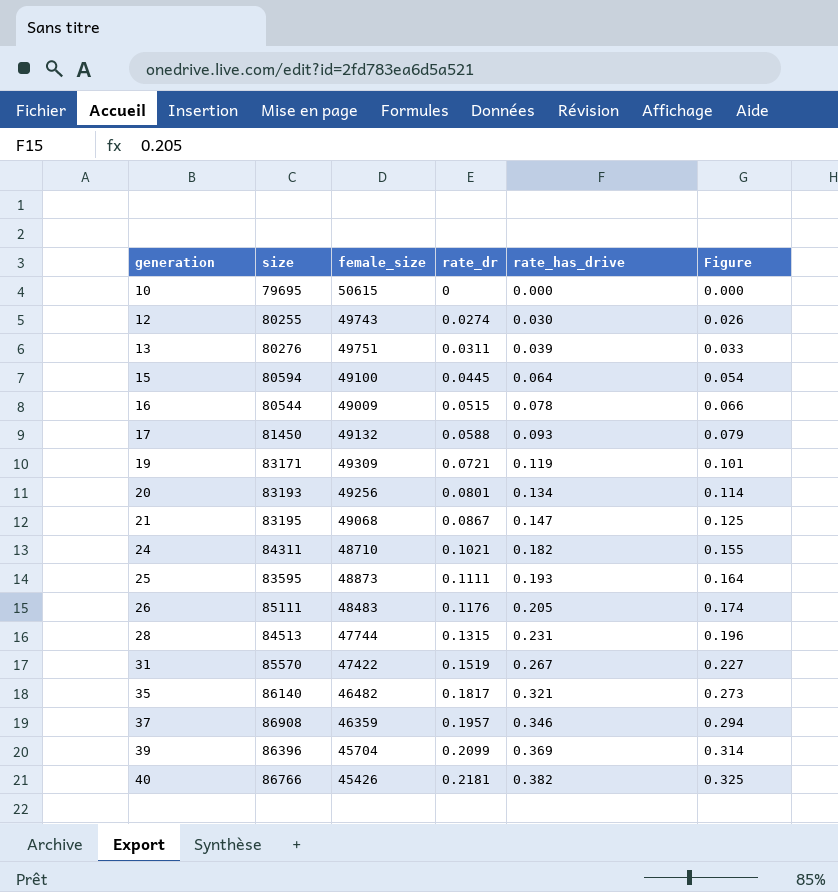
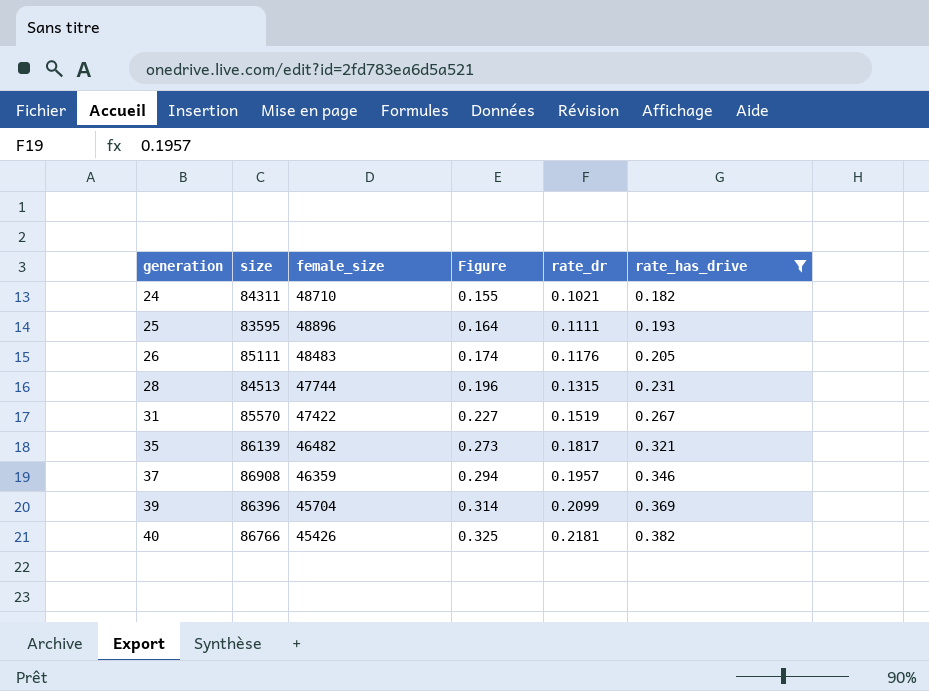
filter: none -> rate_has_drive >= 0.182
column Figure | position: 6 -> 4
25 | female_size: 48873 -> 48896
35 | size: 86140 -> 86139

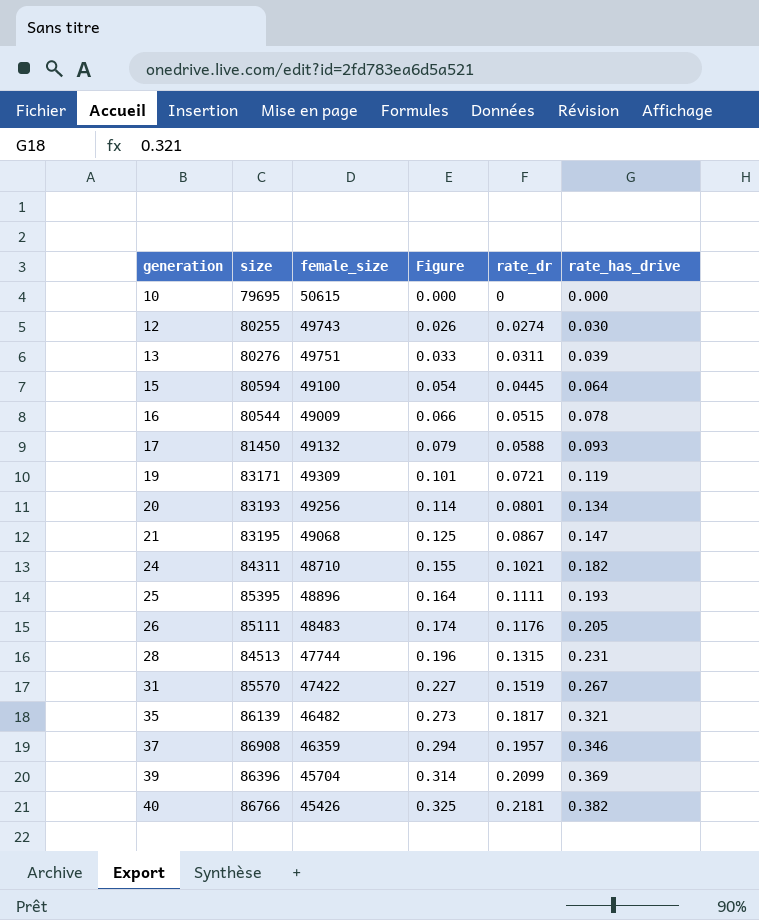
filter: rate_has_drive >= 0.182 -> none
25 | size: 83595 -> 85395

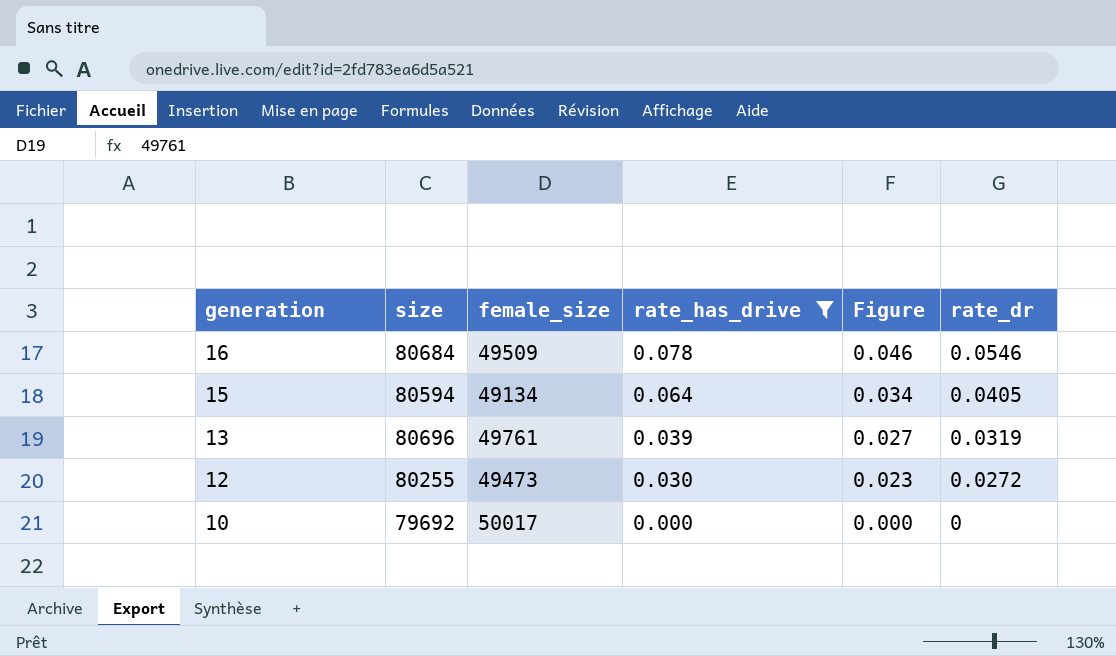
filter: none -> rate_has_drive <= 0.078
row order: generation ascending -> generation descending
column rate_has_drive | position: 6 -> 4
column Figure | formula: [rate_has_drive] * 0.85 -> [rate_dr] * 0.85
16 | size: 80544 -> 80684
16 | female_size: 49009 -> 49509
16 | rate_dr: 0.0515 -> 0.0546
15 | female_size: 49100 -> 49134
15 | rate_dr: 0.0445 -> 0.0405
13 | size: 80276 -> 80696
13 | female_size: 49751 -> 49761
13 | rate_dr: 0.0311 -> 0.0319
12 | female_size: 49743 -> 49473
12 | rate_dr: 0.0274 -> 0.0272
10 | size: 79695 -> 79692
10 | female_size: 50615 -> 50017

